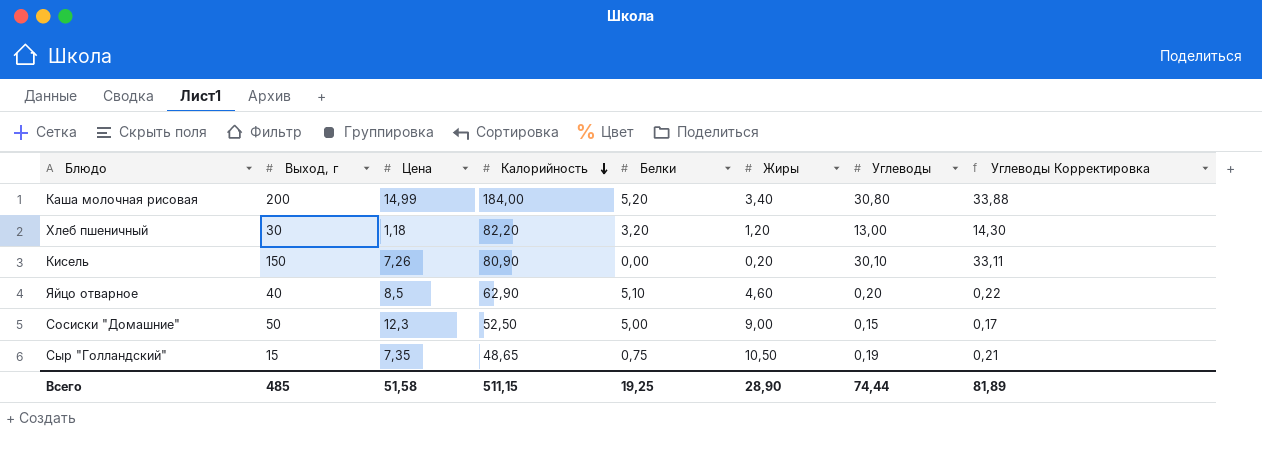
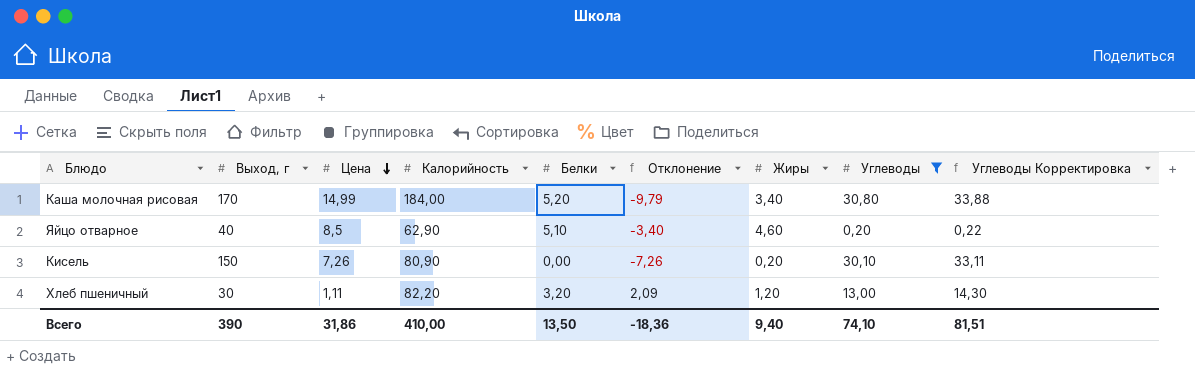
filter: none -> Углеводы >= 0,20
row order: Калорийность descending -> Цена descending
column Отклонение | formula: none -> [Белки] - [Цена]
Каша молочная рисовая | Выход, г: 200 -> 170
Хлеб пшеничный | Цена: 1,18 -> 1,11
Всего | Выход, г: 485 -> 390
Всего | Цена: 51,58 -> 31,86
Всего | Калорийность: 511,15 -> 410,00
Всего | Белки: 19,25 -> 13,50
Всего | Жиры: 28,90 -> 9,40
Всего | Углеводы: 74,44 -> 74,10
Всего | Углеводы Корректировка: 81,89 -> 81,51

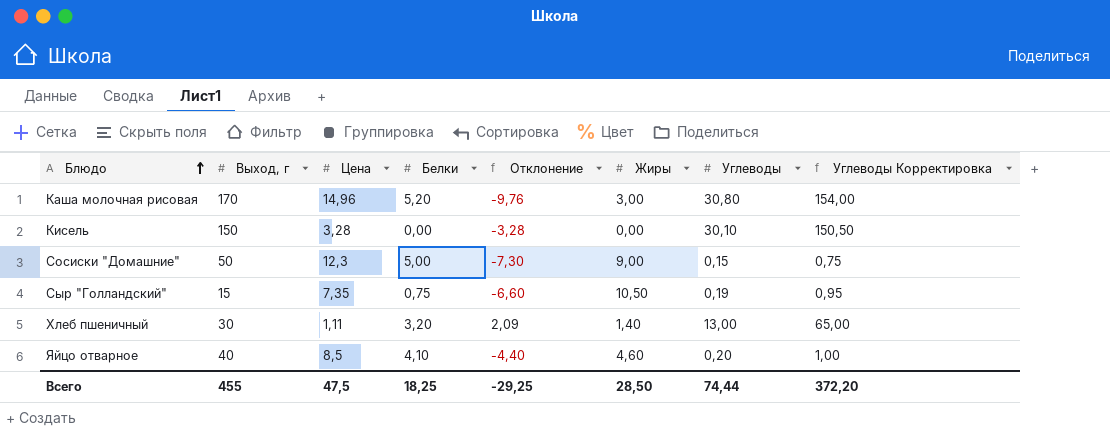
filter: Углеводы >= 0,20 -> none
row order: Цена descending -> Блюдо ascending
column Калорийность | position: 4 -> none
column Углеводы Корректировка | formula: [Углеводы] * 1,1 -> [Углеводы] * 5
Каша молочная рисовая | Цена: 14,99 -> 14,96
Каша молочная рисовая | Отклонение: -9,79 -> -9,76
Каша молочная рисовая | Жиры: 3,40 -> 3,00
Кисель | Цена: 7,26 -> 3,28
Кисель | Отклонение: -7,26 -> -3,28
Кисель | Жиры: 0,20 -> 0,00
Хлеб пшеничный | Жиры: 1,20 -> 1,40
Яйцо отварное | Белки: 5,10 -> 4,10
Яйцо отварное | Отклонение: -3,40 -> -4,40
Всего | Выход, г: 390 -> 455
Всего | Цена: 31,86 -> 47,5
Всего | Белки: 13,50 -> 18,25
Всего | Отклонение: -18,36 -> -29,25
Всего | Жиры: 9,40 -> 28,50
Всего | Углеводы: 74,10 -> 74,44
Всего | Углеводы Корректировка: 81,51 -> 372,20

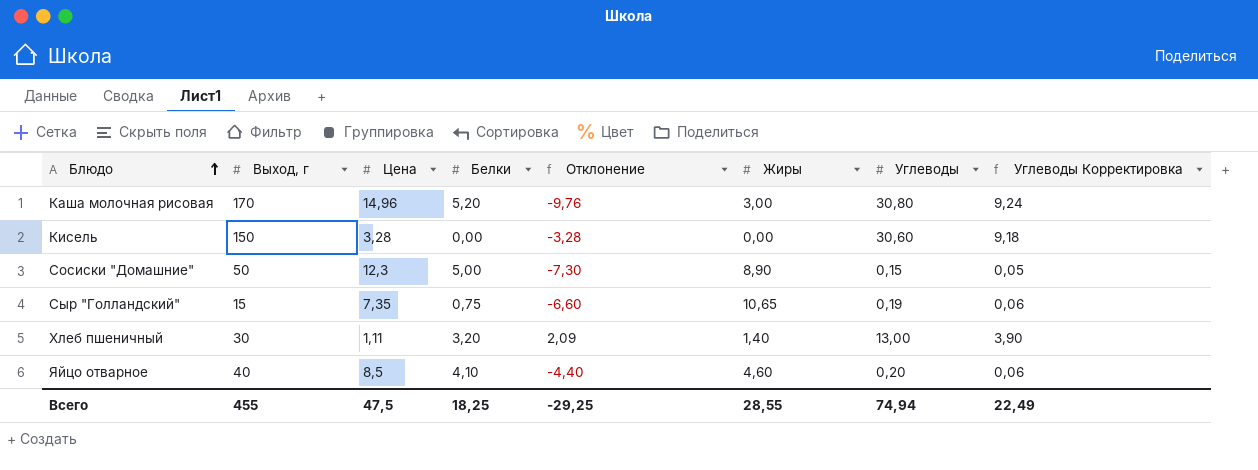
column Углеводы Корректировка | formula: [Углеводы] * 5 -> [Углеводы] * 0,3
Кисель | Углеводы: 30,10 -> 30,60
Сосиски "Домашние" | Жиры: 9,00 -> 8,90
Сыр "Голландский" | Жиры: 10,50 -> 10,65
Всего | Жиры: 28,50 -> 28,55
Всего | Углеводы: 74,44 -> 74,94
Всего | Углеводы Корректировка: 372,20 -> 22,49

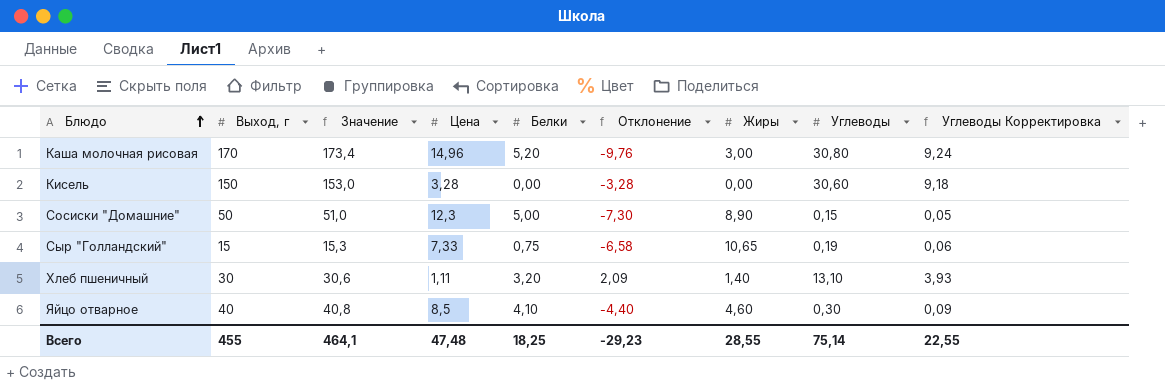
column Значение | formula: none -> [Выход, г] * 1,02
Сыр "Голландский" | Цена: 7,35 -> 7,33
Сыр "Голландский" | Отклонение: -6,60 -> -6,58
Хлеб пшеничный | Углеводы: 13,00 -> 13,10
Хлеб пшеничный | Углеводы Корректировка: 3,90 -> 3,93
Яйцо отварное | Углеводы: 0,20 -> 0,30
Яйцо отварное | Углеводы Корректировка: 0,06 -> 0,09
Всего | Цена: 47,5 -> 47,48
Всего | Отклонение: -29,25 -> -29,23
Всего | Углеводы: 74,94 -> 75,14
Всего | Углеводы Корректировка: 22,49 -> 22,55

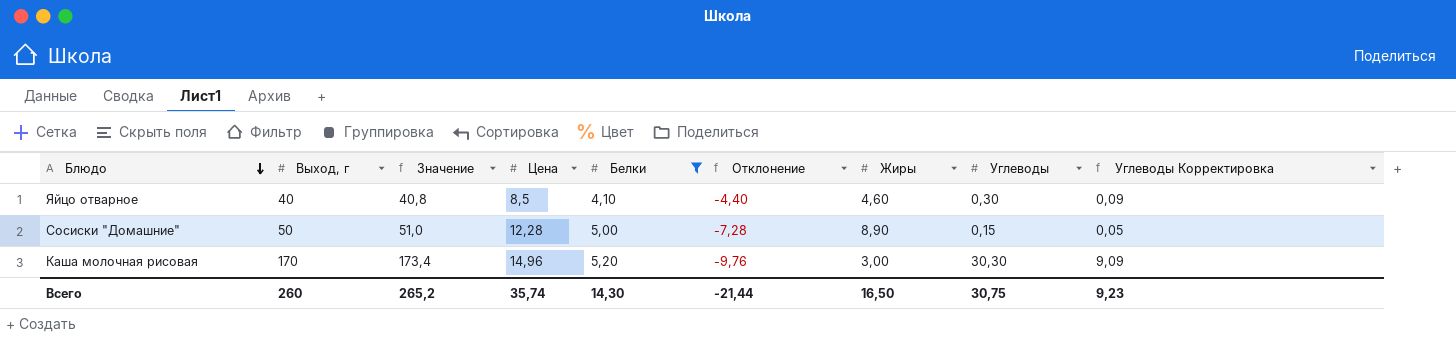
filter: none -> Белки >= 4,10
row order: Блюдо ascending -> Блюдо descending
Сосиски "Домашние" | Цена: 12,3 -> 12,28
Сосиски "Домашние" | Отклонение: -7,30 -> -7,28
Каша молочная рисовая | Углеводы: 30,80 -> 30,30
Каша молочная рисовая | Углеводы Корректировка: 9,24 -> 9,09
Всего | Выход, г: 455 -> 260
Всего | Значение: 464,1 -> 265,2
Всего | Цена: 47,48 -> 35,74
Всего | Белки: 18,25 -> 14,30
Всего | Отклонение: -29,23 -> -21,44
Всего | Жиры: 28,55 -> 16,50
Всего | Углеводы: 75,14 -> 30,75
Всего | Углеводы Корректировка: 22,55 -> 9,23

